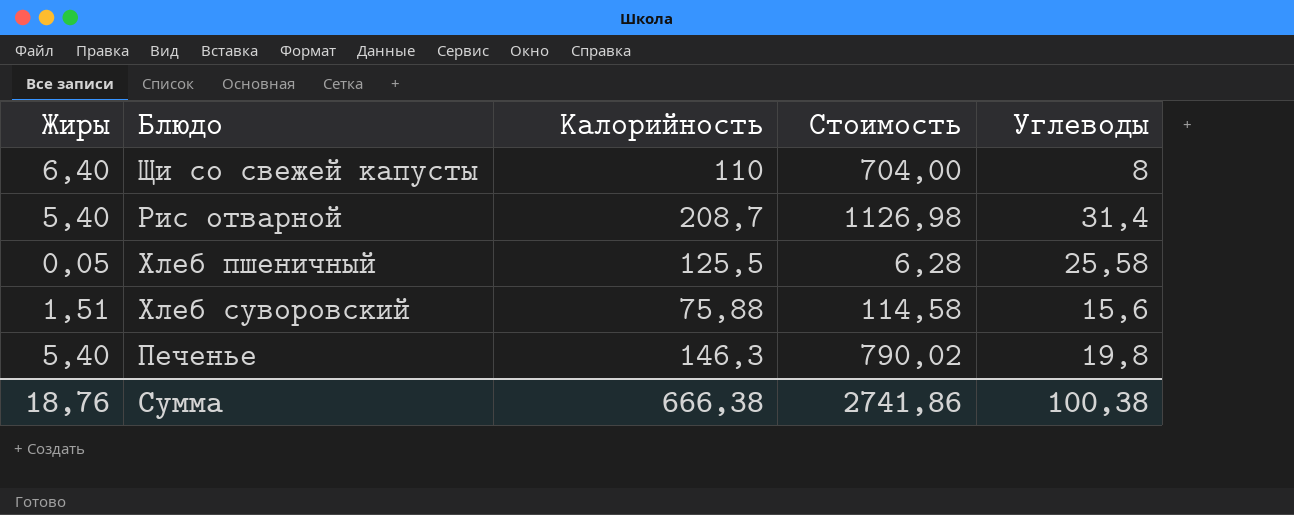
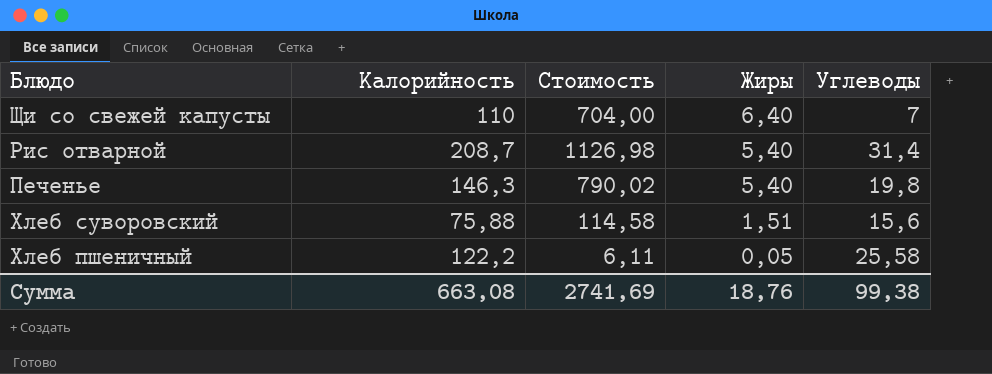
row order: none -> Жиры descending
column Жиры | position: 1 -> 4
Щи со свежей капусты | Углеводы: 8 -> 7
Хлеб пшеничный | Калорийность: 125,5 -> 122,2
Хлеб пшеничный | Стоимость: 6,28 -> 6,11
Сумма | Калорийность: 666,38 -> 663,08
Сумма | Стоимость: 2741,86 -> 2741,69
Сумма | Углеводы: 100,38 -> 99,38

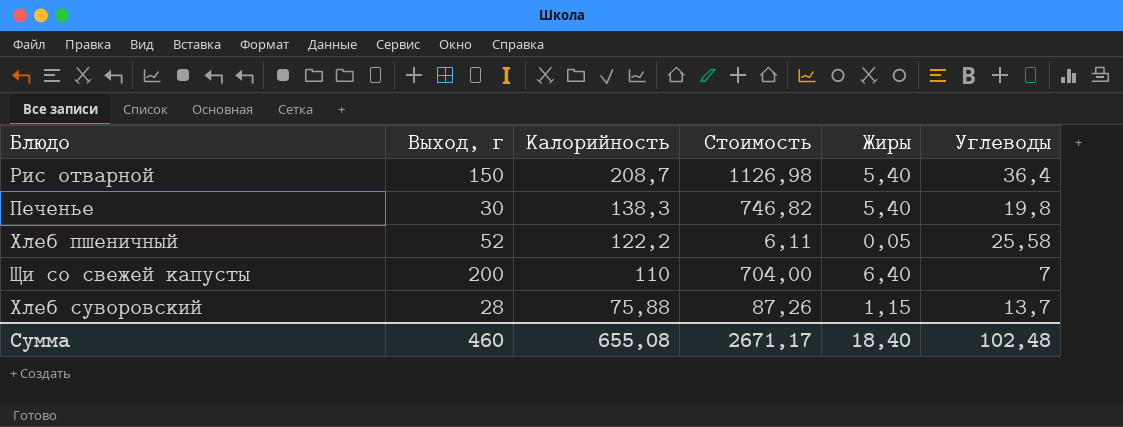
row order: Жиры descending -> Калорийность descending
column Выход, г | position: none -> 2
Рис отварной | Углеводы: 31,4 -> 36,4
Печенье | Калорийность: 146,3 -> 138,3
Печенье | Стоимость: 790,02 -> 746,82
Хлеб суворовский | Стоимость: 114,58 -> 87,26
Хлеб суворовский | Жиры: 1,51 -> 1,15
Хлеб суворовский | Углеводы: 15,6 -> 13,7
Сумма | Калорийность: 663,08 -> 655,08
Сумма | Стоимость: 2741,69 -> 2671,17
Сумма | Жиры: 18,76 -> 18,40
Сумма | Углеводы: 99,38 -> 102,48

